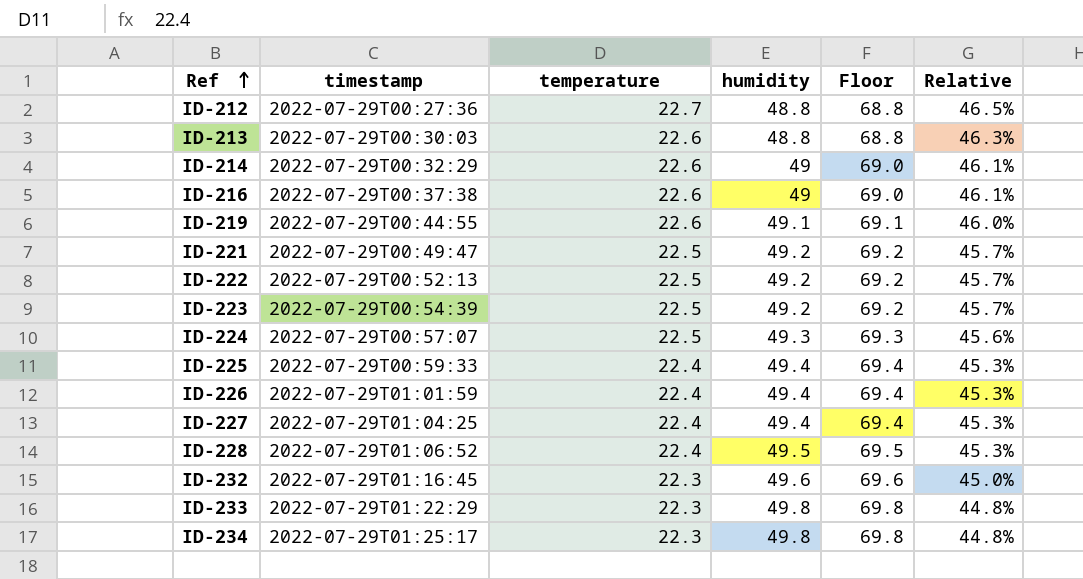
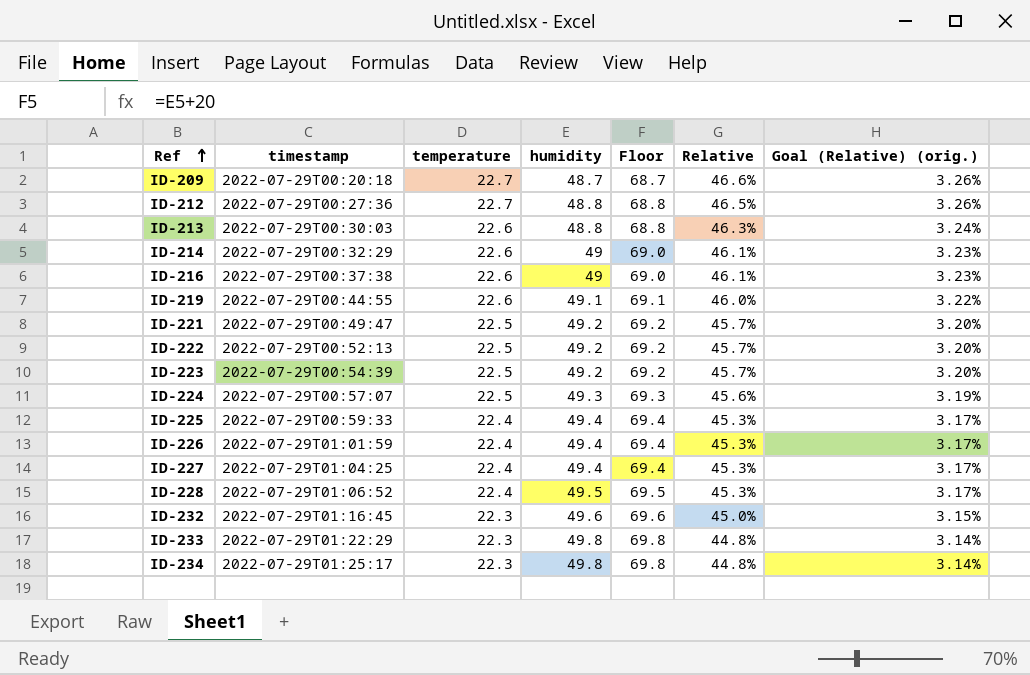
column Goal (Relative) (orig.) | formula: none -> [Relative] * 0.07
row ID-209: none -> 2022-07-29T00:20:18 | 22.7 | 48.7 | 68.7 | 46.6% | 3.26%

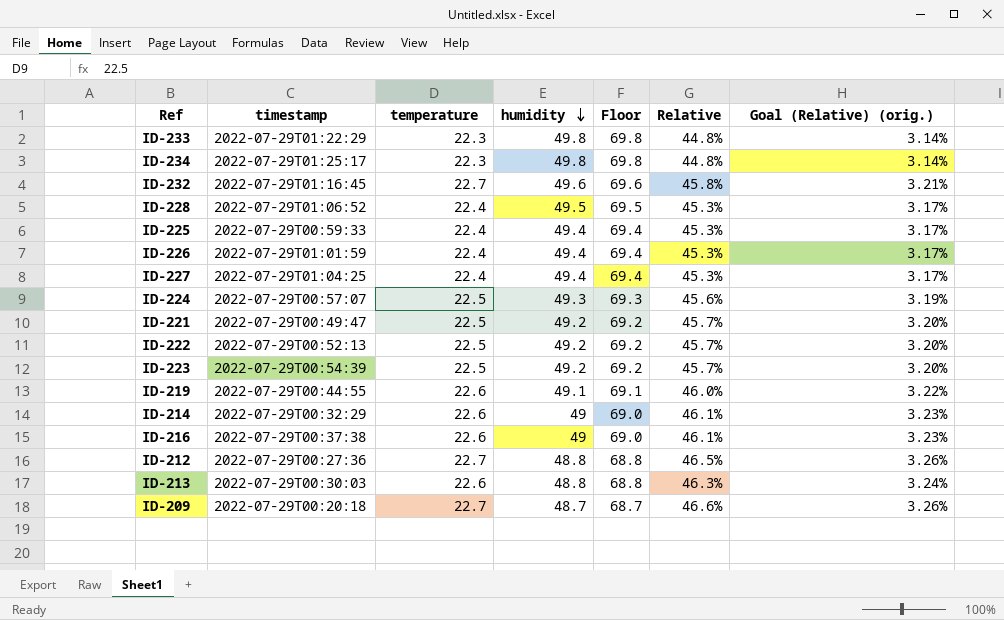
row order: Ref ascending -> humidity descending
ID-232 | temperature: 22.3 -> 22.7
ID-232 | Relative: 45.0% -> 45.8%
ID-232 | Goal (Relative) (orig.): 3.15% -> 3.21%

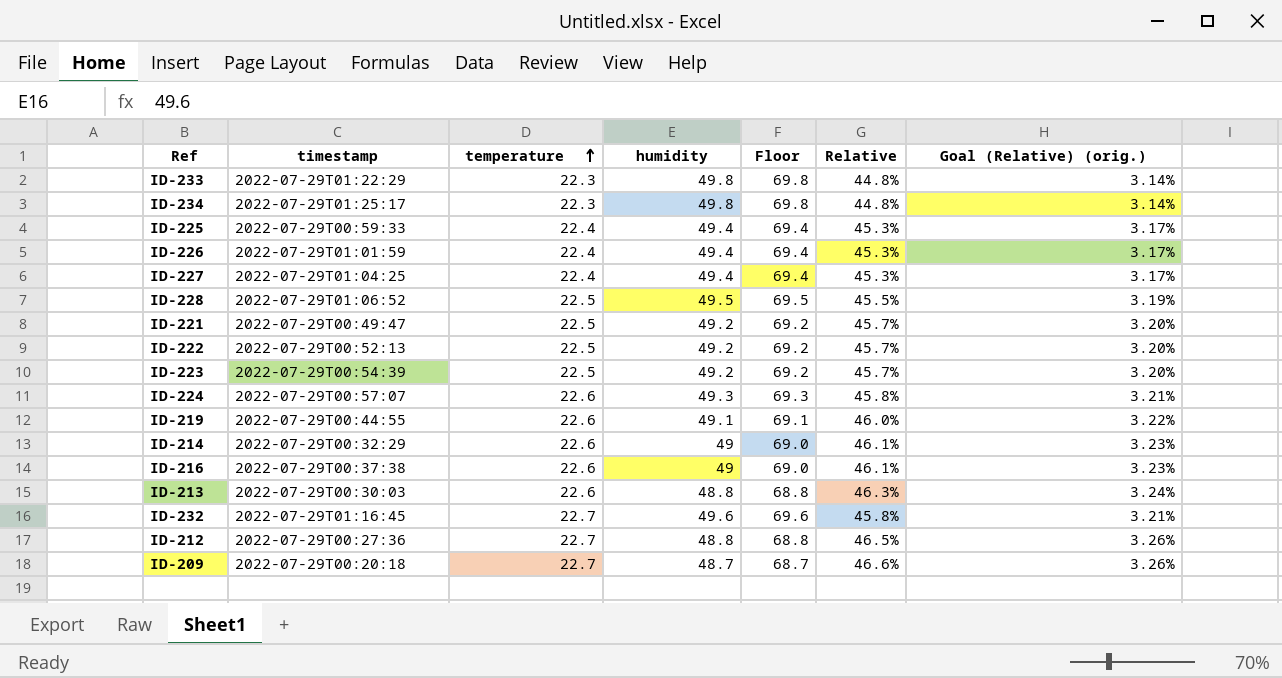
row order: humidity descending -> temperature ascending
ID-228 | temperature: 22.4 -> 22.5
ID-228 | Relative: 45.3% -> 45.5%
ID-228 | Goal (Relative) (orig.): 3.17% -> 3.19%
ID-224 | temperature: 22.5 -> 22.6
ID-224 | Relative: 45.6% -> 45.8%
ID-224 | Goal (Relative) (orig.): 3.19% -> 3.21%

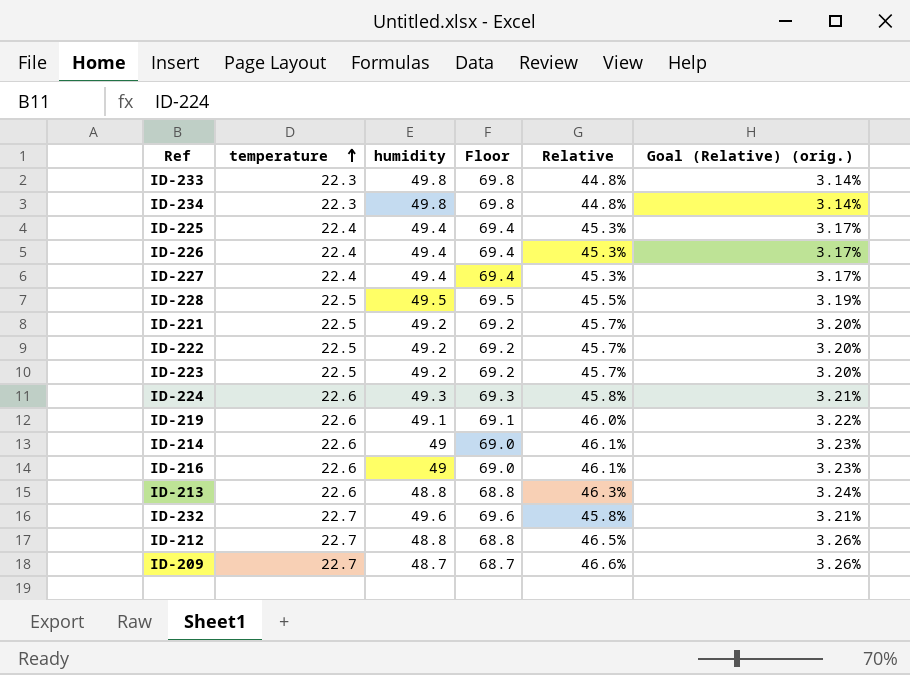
column timestamp | position: 2 -> none

